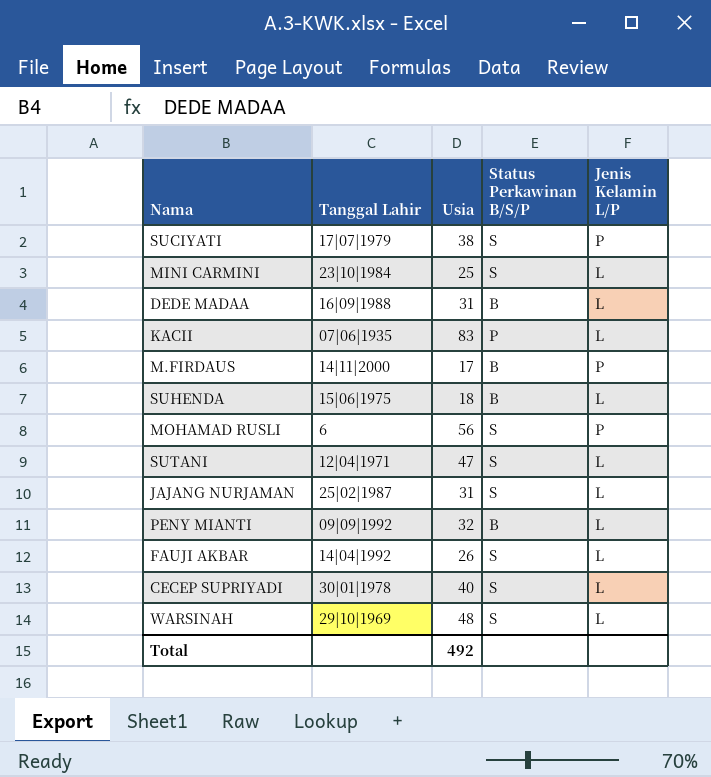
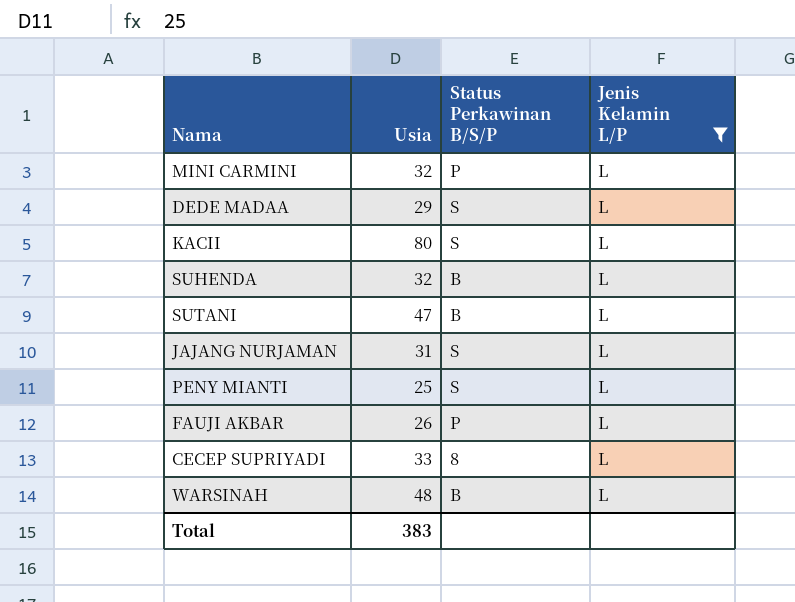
filter: none -> Jenis Kelamin L/P = L
column Tanggal Lahir | position: 2 -> none
MINI CARMINI | Usia: 25 -> 32
MINI CARMINI | Status Perkawinan B/S/P: S -> P
DEDE MADAA | Usia: 31 -> 29
DEDE MADAA | Status Perkawinan B/S/P: B -> S
KACII | Usia: 83 -> 80
KACII | Status Perkawinan B/S/P: P -> S
SUHENDA | Usia: 18 -> 32
SUTANI | Status Perkawinan B/S/P: S -> B
PENY MIANTI | Usia: 32 -> 25
PENY MIANTI | Status Perkawinan B/S/P: B -> S
FAUJI AKBAR | Status Perkawinan B/S/P: S -> P
CECEP SUPRIYADI | Usia: 40 -> 33
CECEP SUPRIYADI | Status Perkawinan B/S/P: S -> 8
WARSINAH | Status Perkawinan B/S/P: S -> B
Total | Usia: 492 -> 383

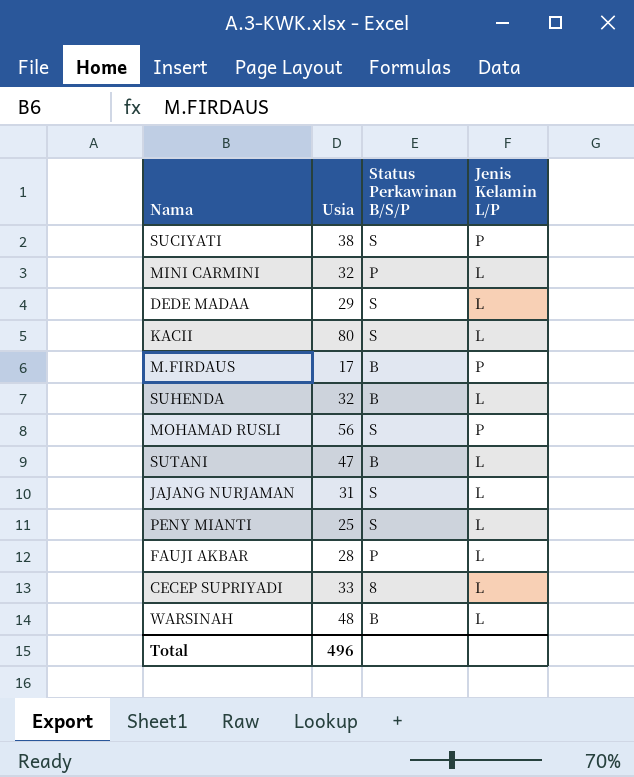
filter: Jenis Kelamin L/P = L -> none
FAUJI AKBAR | Usia: 26 -> 28
Total | Usia: 383 -> 496

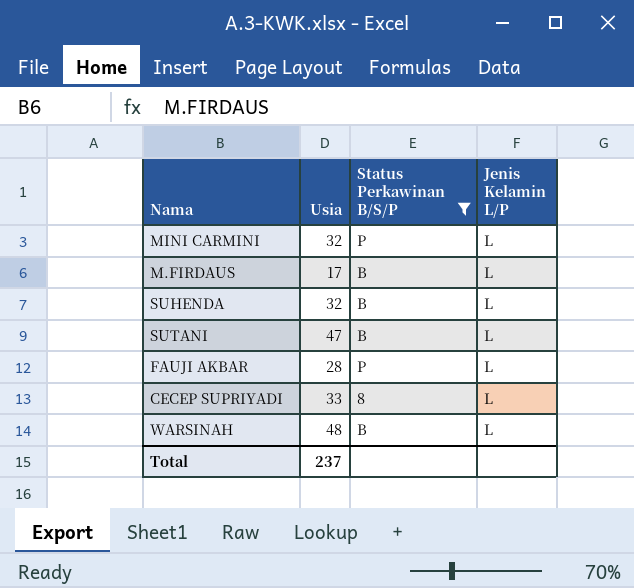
filter: none -> Status Perkawinan B/S/P != S
M.FIRDAUS | Jenis Kelamin L/P: P -> L
Total | Usia: 496 -> 237

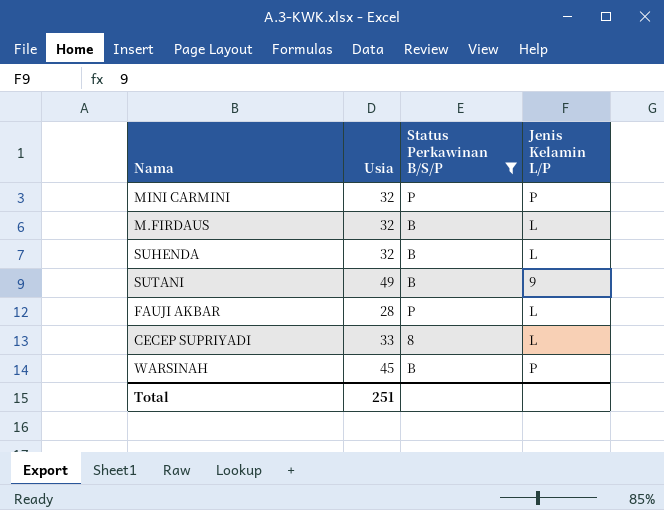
MINI CARMINI | Jenis Kelamin L/P: L -> P
M.FIRDAUS | Usia: 17 -> 32
SUTANI | Usia: 47 -> 49
SUTANI | Jenis Kelamin L/P: L -> 9
WARSINAH | Usia: 48 -> 45
WARSINAH | Jenis Kelamin L/P: L -> P
Total | Usia: 237 -> 251

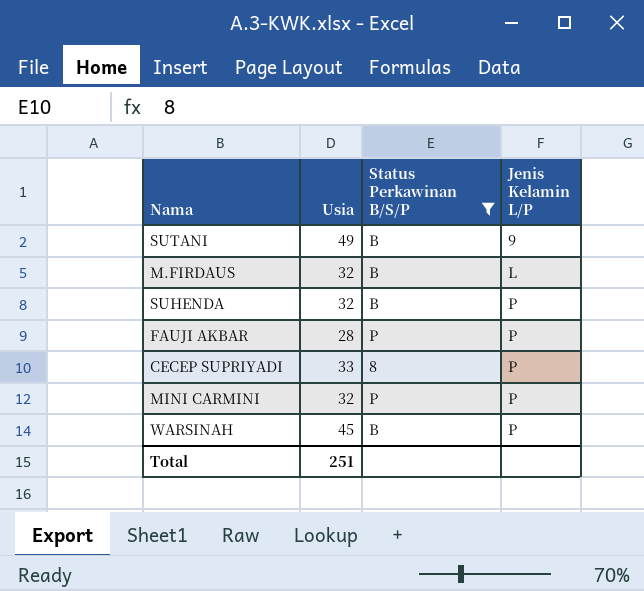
row order: none -> Jenis Kelamin L/P ascending
SUHENDA | Jenis Kelamin L/P: L -> P
FAUJI AKBAR | Jenis Kelamin L/P: L -> P
CECEP SUPRIYADI | Jenis Kelamin L/P: L -> P

